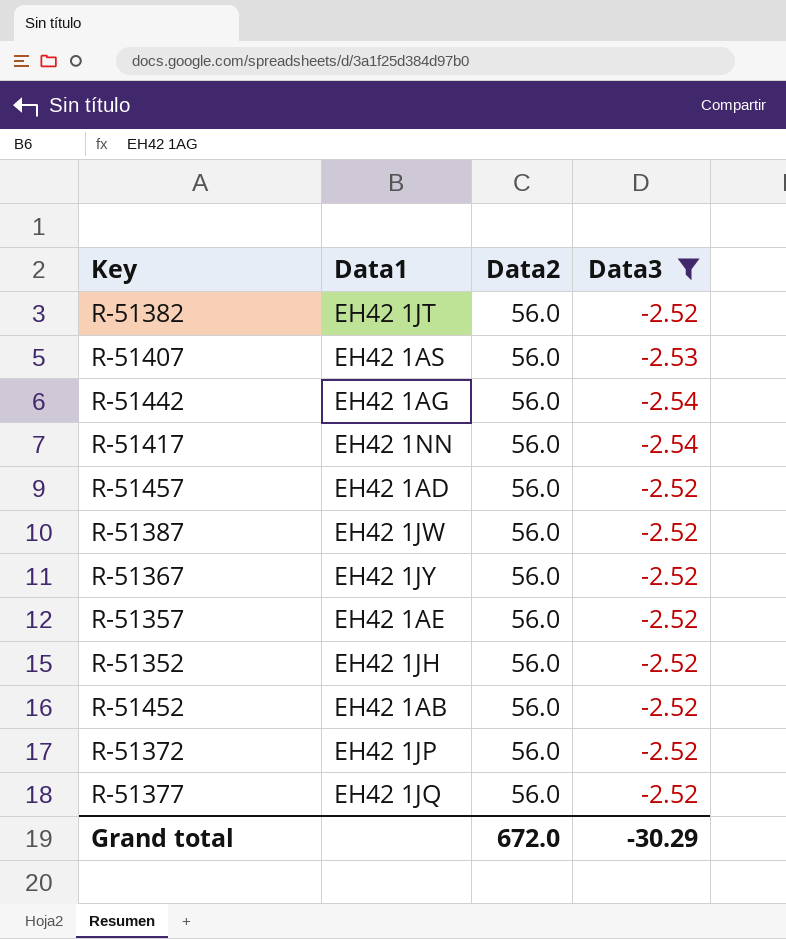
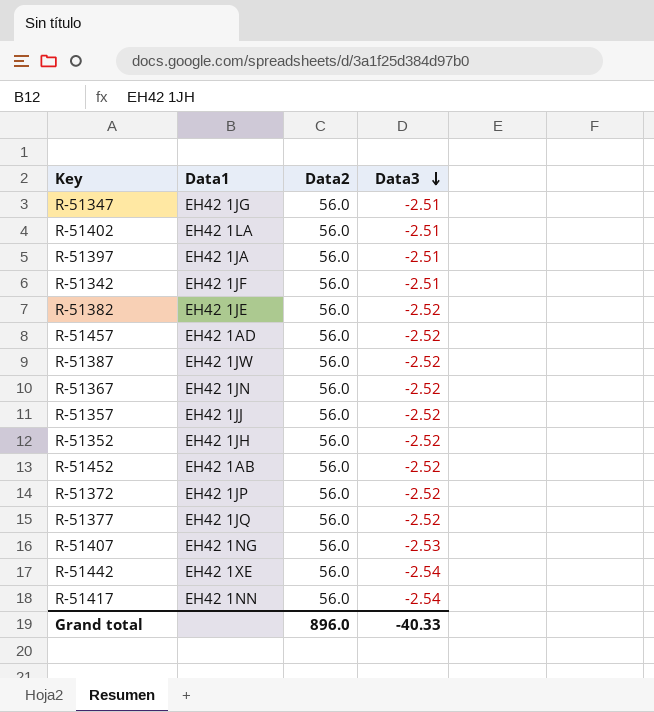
filter: Data3 != -2.51 -> none
row order: none -> Data3 descending
R-51382 | Data1: EH42 1JT -> EH42 1JE
R-51367 | Data1: EH42 1JY -> EH42 1JN
R-51357 | Data1: EH42 1AE -> EH42 1JJ
R-51407 | Data1: EH42 1AS -> EH42 1NG
R-51442 | Data1: EH42 1AG -> EH42 1XE
Grand total | Data2: 672.0 -> 896.0
Grand total | Data3: -30.29 -> -40.33

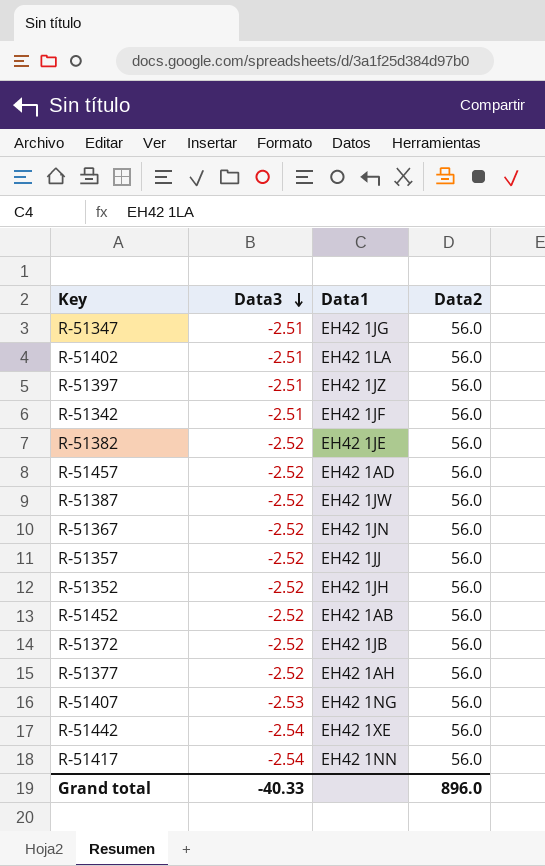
column Data3 | position: 4 -> 2
R-51397 | Data1: EH42 1JA -> EH42 1JZ
R-51372 | Data1: EH42 1JP -> EH42 1JB
R-51377 | Data1: EH42 1JQ -> EH42 1AH

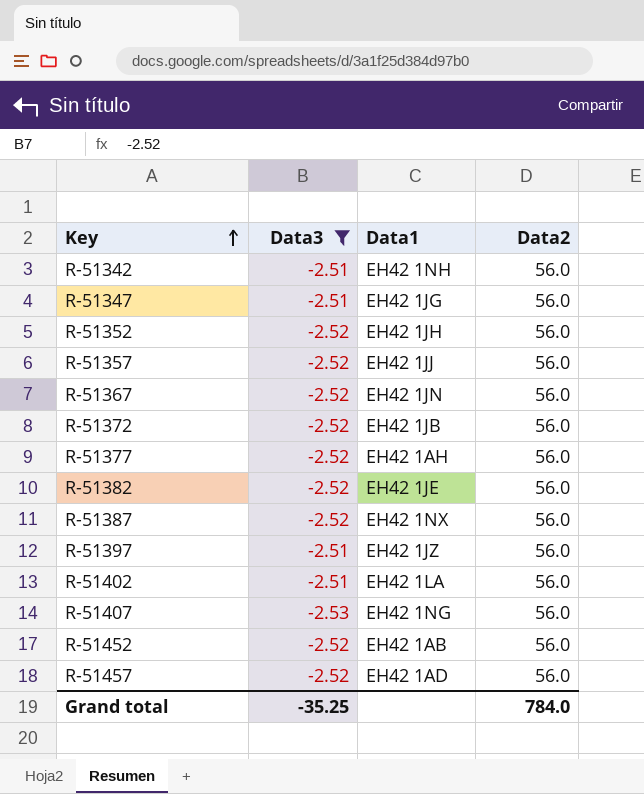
filter: none -> Data3 != -2.54
row order: Data3 descending -> Key ascending
R-51342 | Data1: EH42 1JF -> EH42 1NH
R-51387 | Data1: EH42 1JW -> EH42 1NX
Grand total | Data3: -40.33 -> -35.25
Grand total | Data2: 896.0 -> 784.0

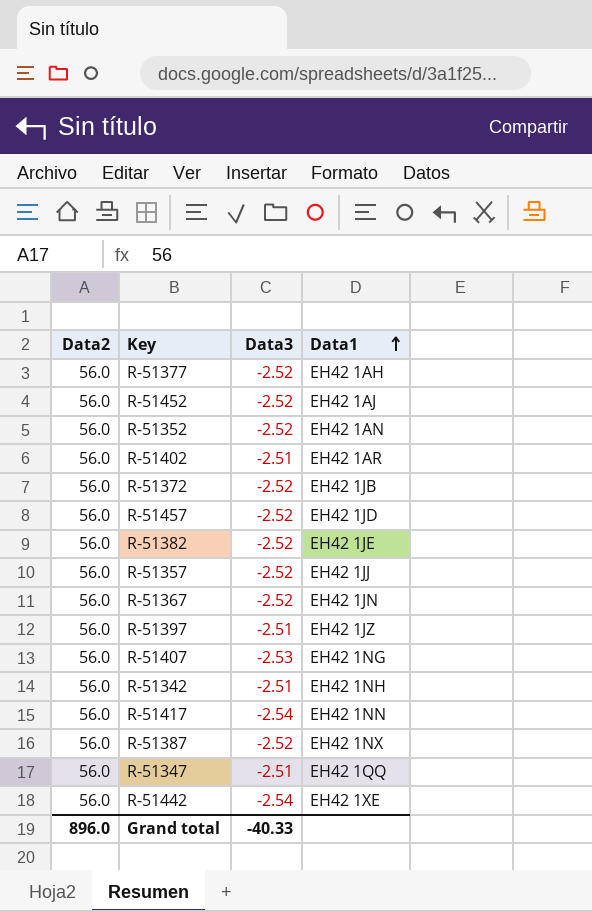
filter: Data3 != -2.54 -> none
row order: Key ascending -> Data1 ascending
column Data2 | position: 4 -> 1
R-51452 | Data1: EH42 1AB -> EH42 1AJ
R-51352 | Data1: EH42 1JH -> EH42 1AN
R-51402 | Data1: EH42 1LA -> EH42 1AR
R-51457 | Data1: EH42 1AD -> EH42 1JD
R-51347 | Data1: EH42 1JG -> EH42 1QQ
Grand total | Data2: 784.0 -> 896.0
Grand total | Data3: -35.25 -> -40.33

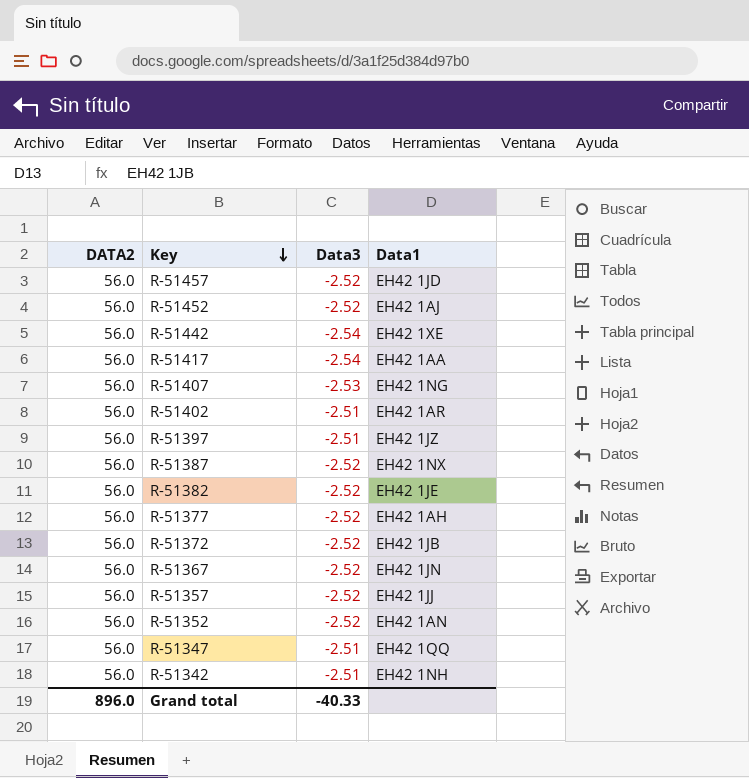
row order: Data1 ascending -> Key descending
column name: Data2 -> DATA2
R-51417 | Data1: EH42 1NN -> EH42 1AA

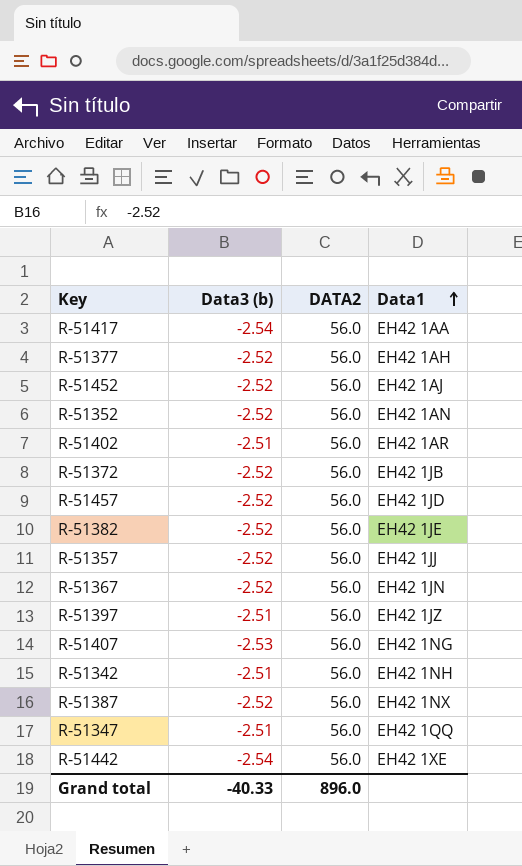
row order: Key descending -> Data1 ascending
column name: Data3 -> Data3 (b)
column DATA2 | position: 1 -> 3

